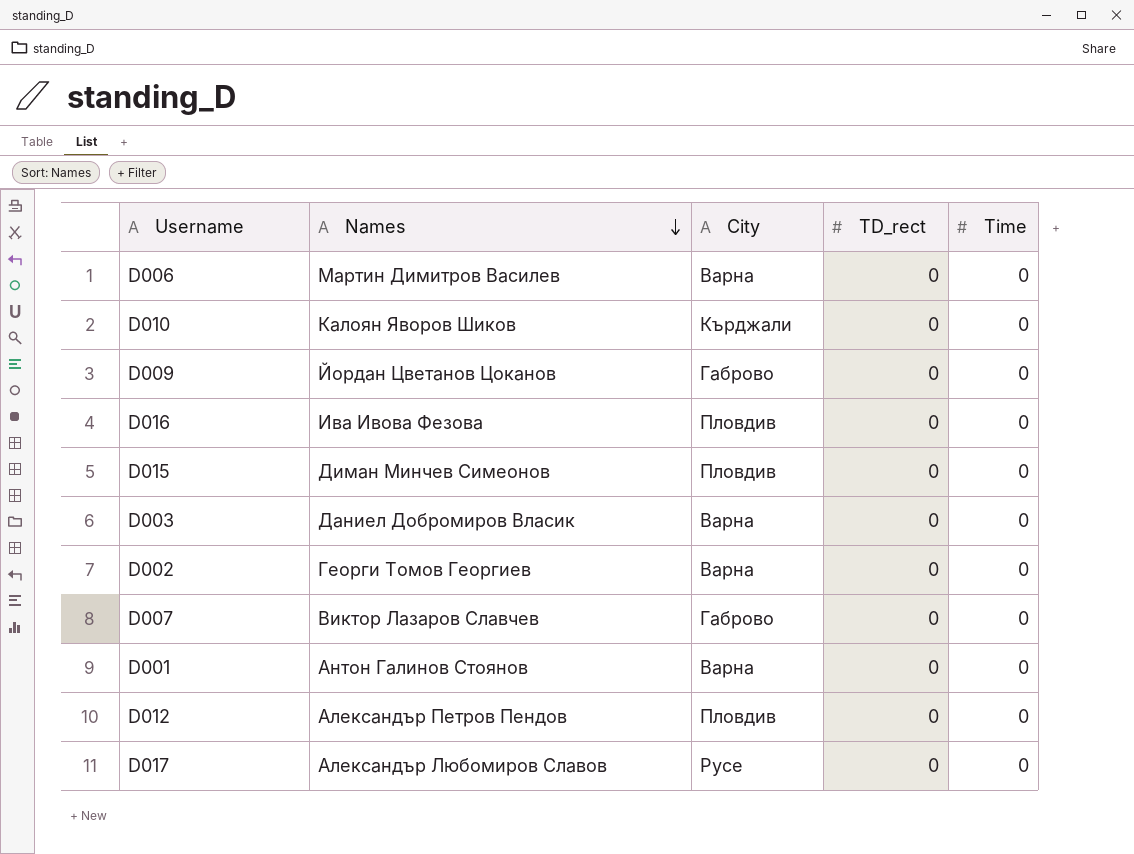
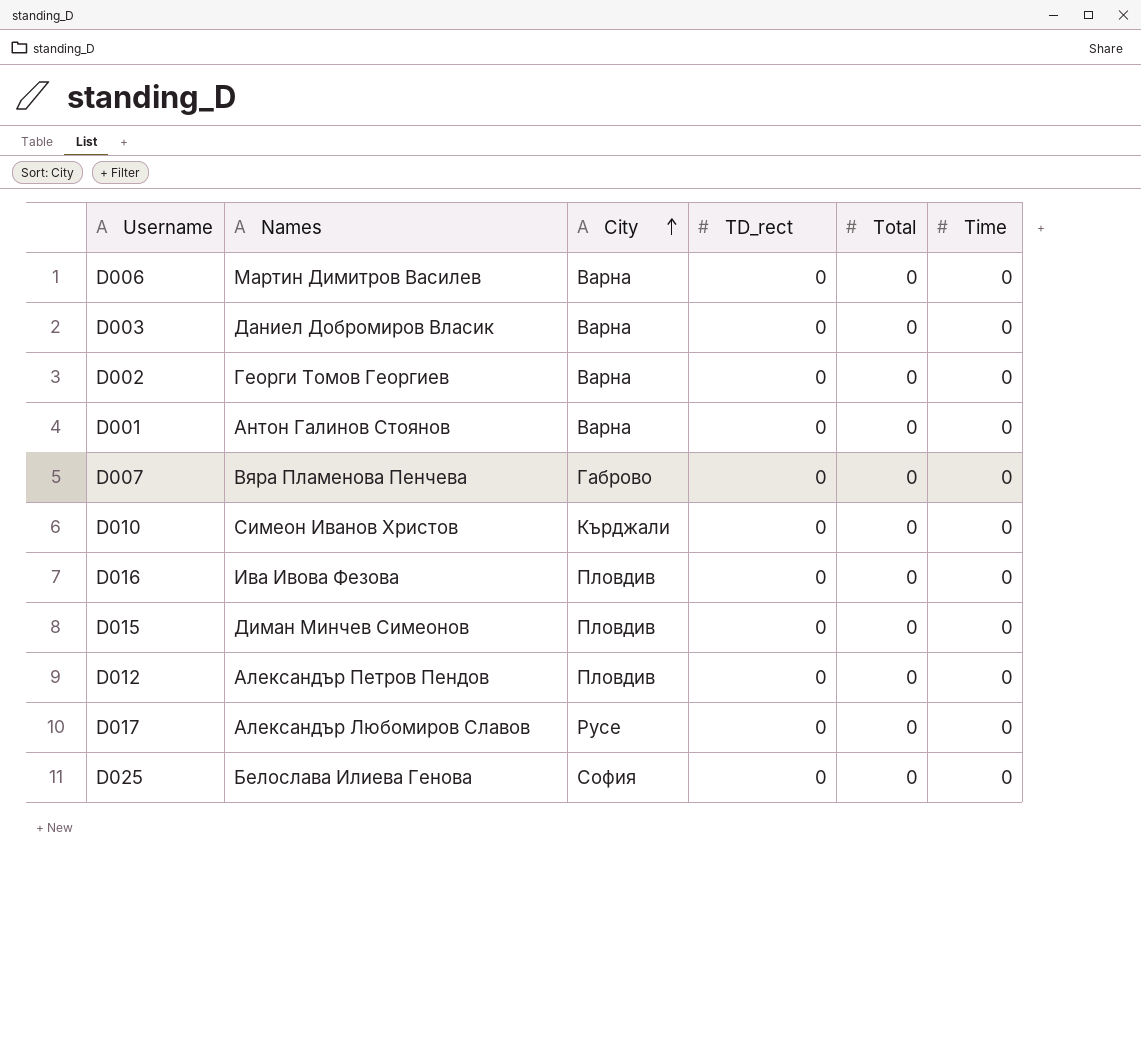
row order: Names descending -> City ascending
column Total | position: none -> 5
row D009: Йордан Цветанов Цоканов | Габрово | 0 | 0 -> none
D007 | Names: Виктор Лазаров Славчев -> Вяра Пламенова Пенчева
D010 | Names: Калоян Яворов Шиков -> Симеон Иванов Христов
row D025: none -> Белослава Илиева Генова | София | 0 | 0 | 0

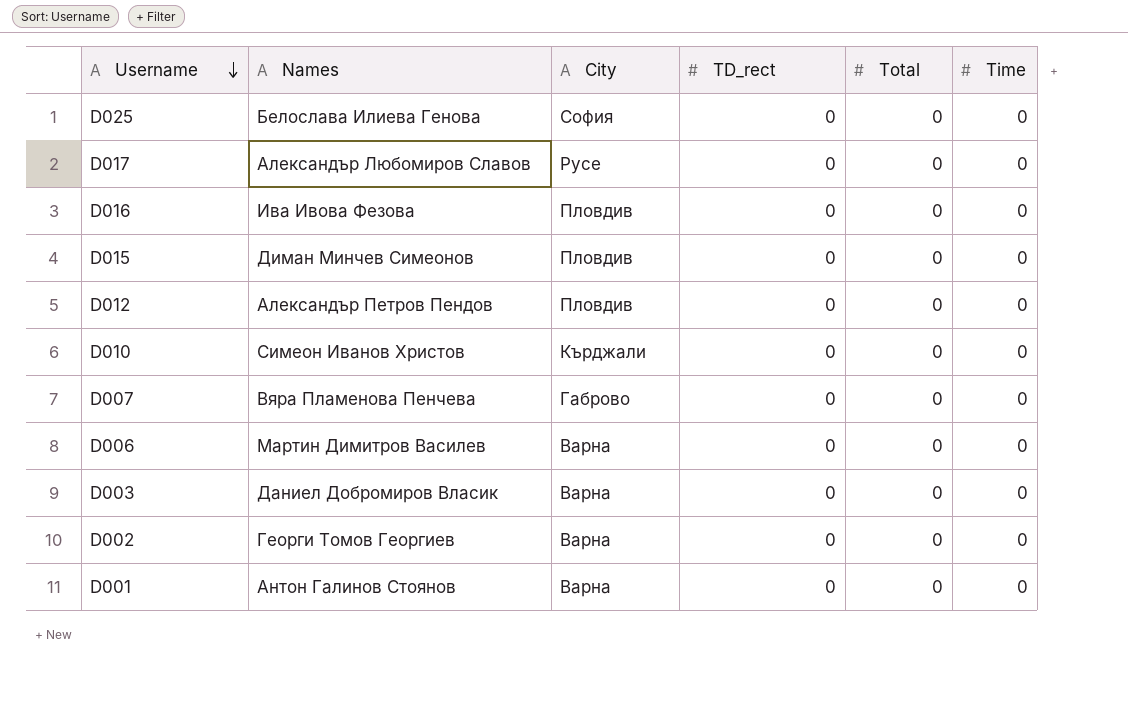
row order: City ascending -> Username descending

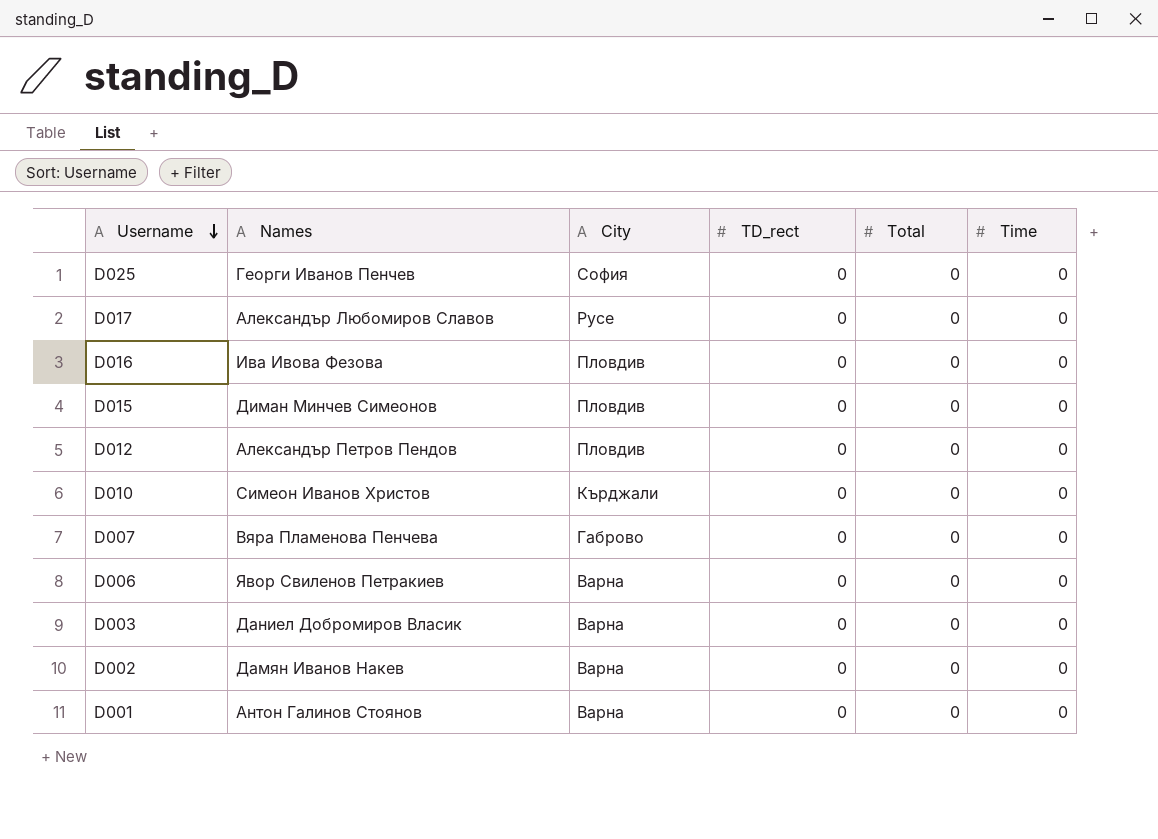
D025 | Names: Белослава Илиева Генова -> Георги Иванов Пенчев
D006 | Names: Мартин Димитров Василев -> Явор Свиленов Петракиев
D002 | Names: Георги Томов Георгиев -> Дамян Иванов Накев

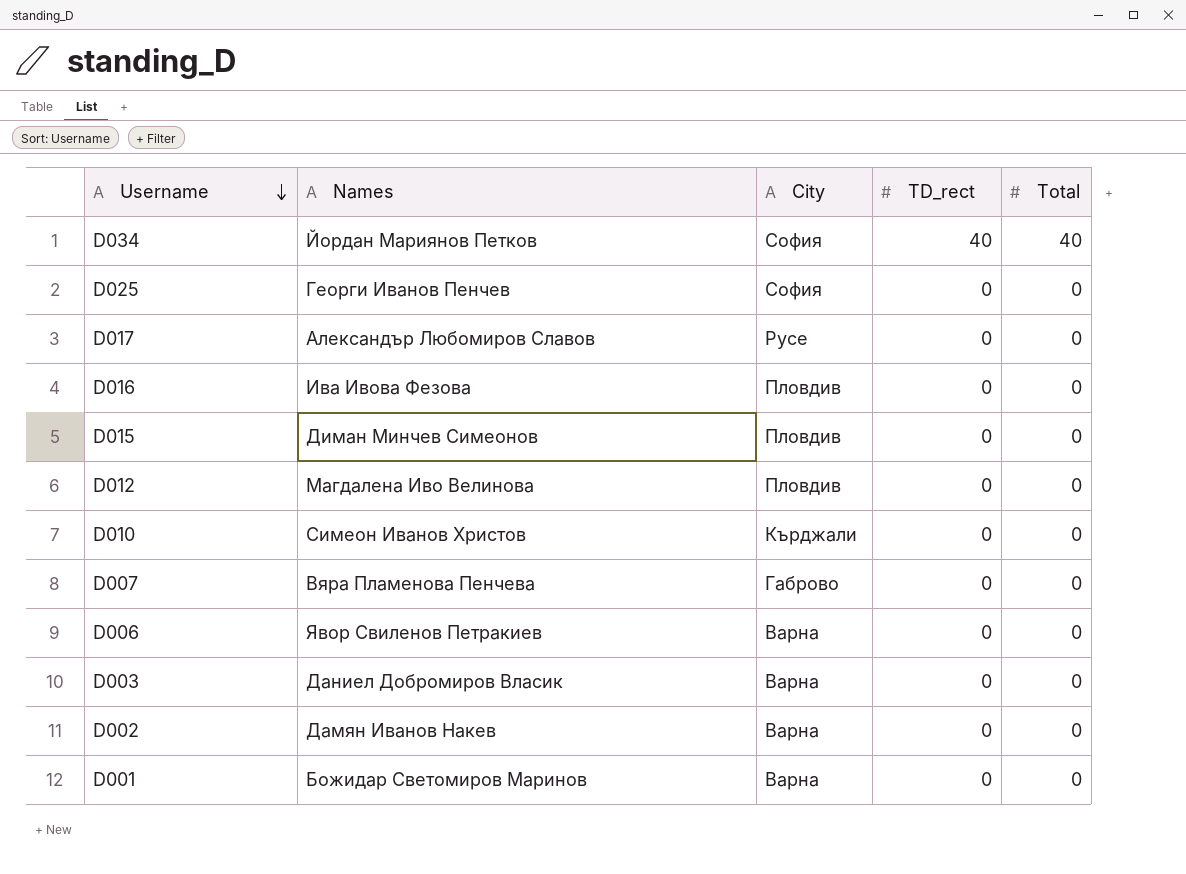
column Time | position: 6 -> none
row D034: none -> Йордан Мариянов Петков | София | 40 | 40
D012 | Names: Александър Петров Пендов -> Магдалена Иво Велинова
D001 | Names: Антон Галинов Стоянов -> Божидар Светомиров Маринов

